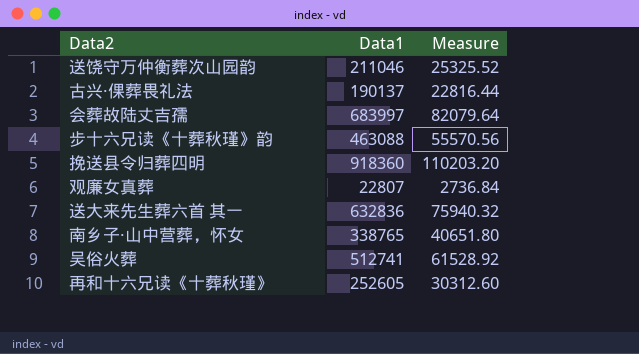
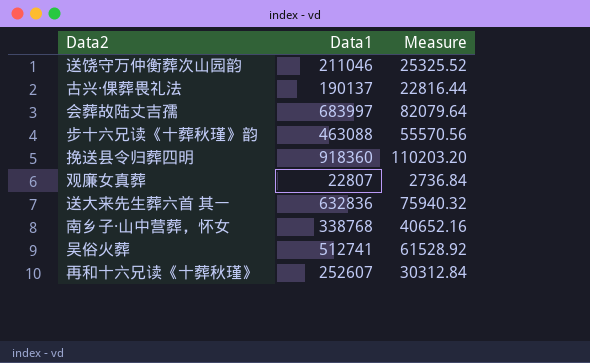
南乡子·山中营葬，怀女 | Data1: 338765 -> 338768
南乡子·山中营葬，怀女 | Measure: 40651.80 -> 40652.16
再和十六兄读《十葬秋瑾》 | Data1: 252605 -> 252607
再和十六兄读《十葬秋瑾》 | Measure: 30312.60 -> 30312.84

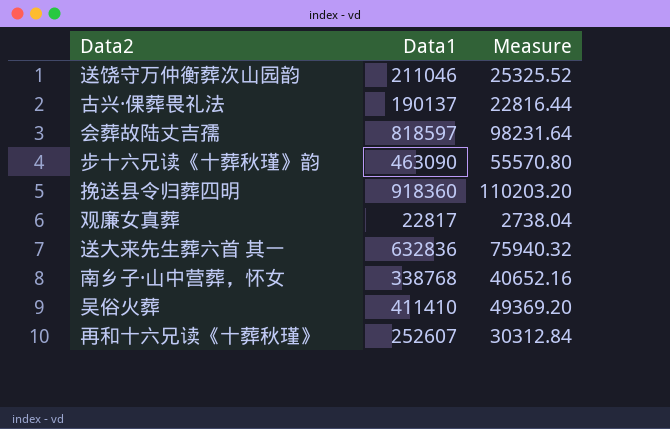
会葬故陆丈吉孺 | Data1: 683997 -> 818597
会葬故陆丈吉孺 | Measure: 82079.64 -> 98231.64
步十六兄读《十葬秋瑾》韵 | Data1: 463088 -> 463090
步十六兄读《十葬秋瑾》韵 | Measure: 55570.56 -> 55570.80
观廉女真葬 | Data1: 22807 -> 22817
观廉女真葬 | Measure: 2736.84 -> 2738.04
吴俗火葬 | Data1: 512741 -> 411410
吴俗火葬 | Measure: 61528.92 -> 49369.20

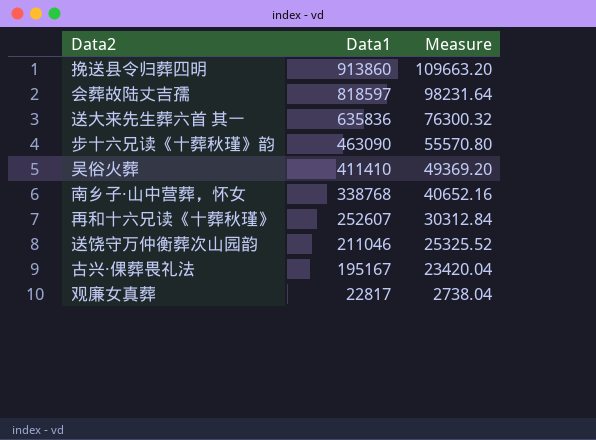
row order: none -> Data1 descending
挽送县令归葬四明 | Data1: 918360 -> 913860
挽送县令归葬四明 | Measure: 110203.20 -> 109663.20
送大来先生葬六首 其一 | Data1: 632836 -> 635836
送大来先生葬六首 其一 | Measure: 75940.32 -> 76300.32
古兴·倮葬畏礼法 | Data1: 190137 -> 195167
古兴·倮葬畏礼法 | Measure: 22816.44 -> 23420.04

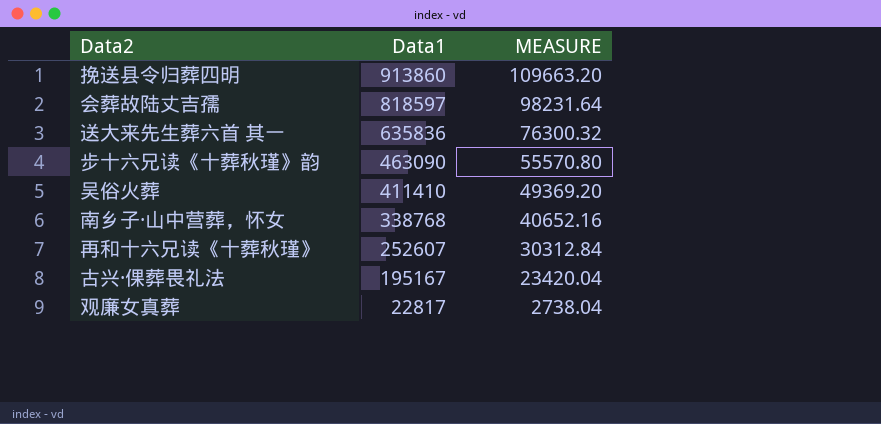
column name: Measure -> MEASURE
row 送饶守万仲衡葬次山园韵: 211046 | 25325.52 -> none

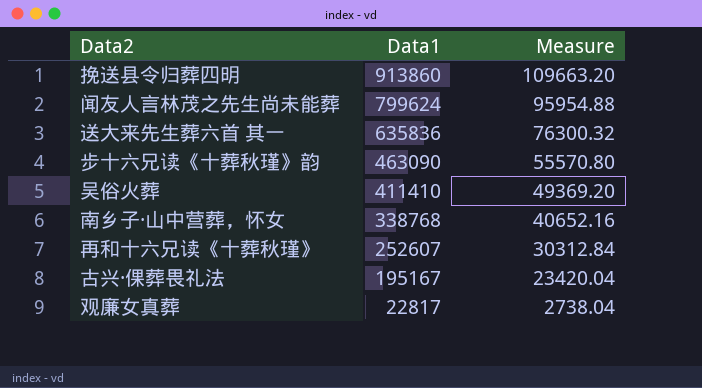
column name: MEASURE -> Measure
row 会葬故陆丈吉孺: 818597 | 98231.64 -> none
row 闻友人言林茂之先生尚未能葬: none -> 799624 | 95954.88

